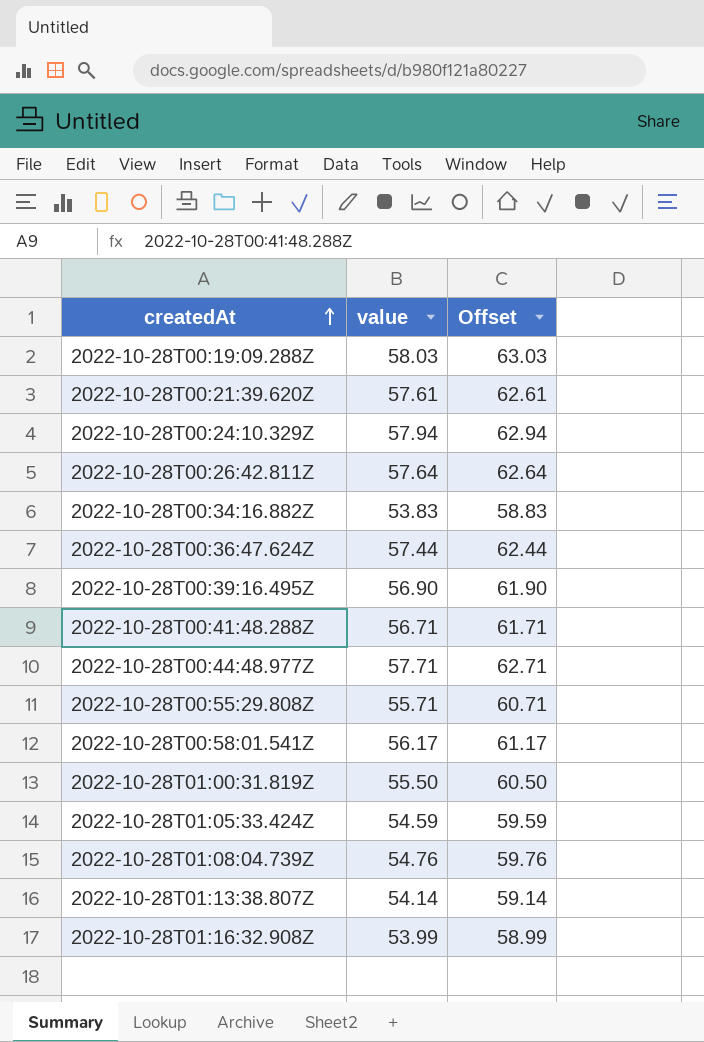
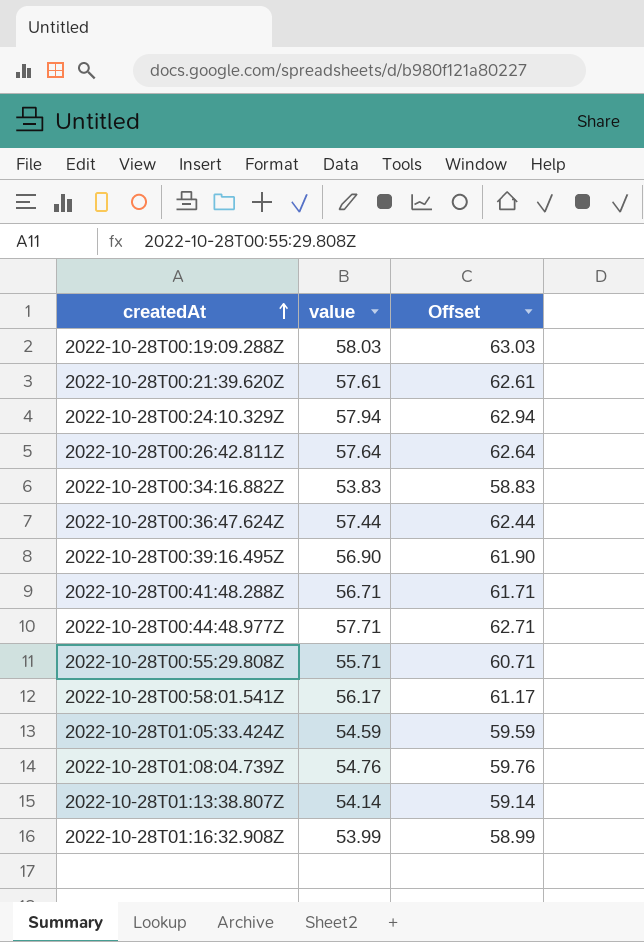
row 2022-10-28T01:00:31.819Z: 55.50 | 60.50 -> none

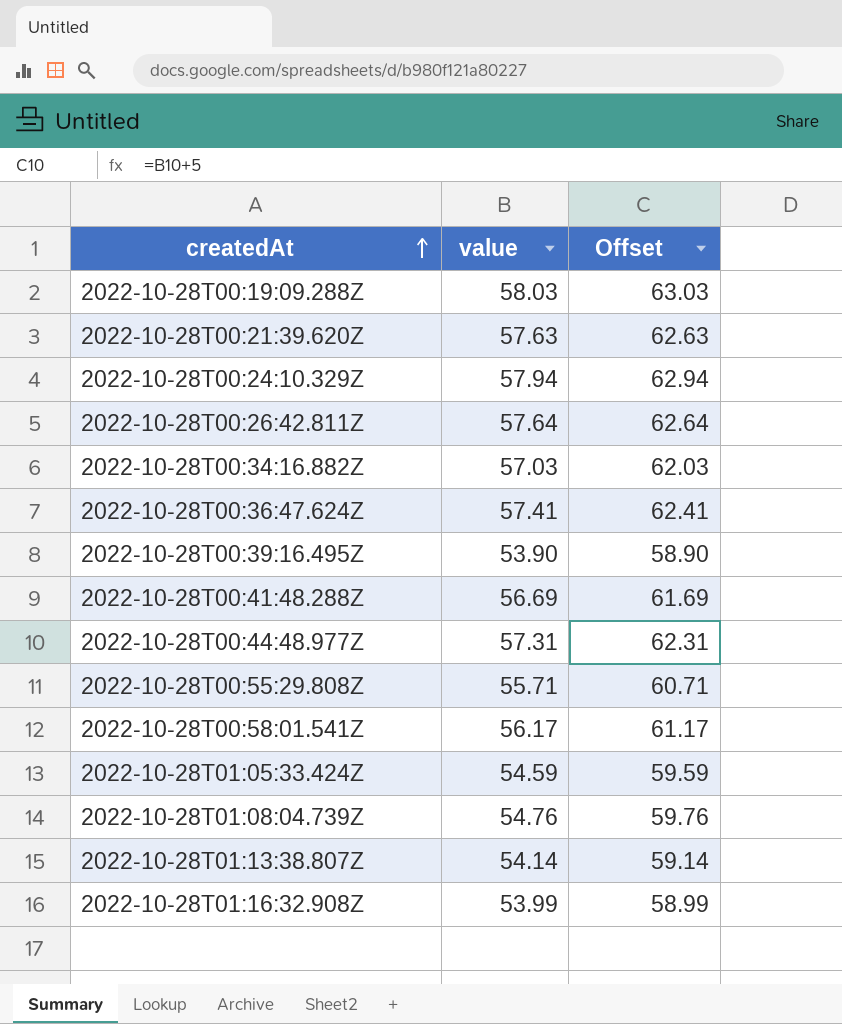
2022-10-28T00:21:39.620Z | value: 57.61 -> 57.63
2022-10-28T00:21:39.620Z | Offset: 62.61 -> 62.63
2022-10-28T00:34:16.882Z | value: 53.83 -> 57.03
2022-10-28T00:34:16.882Z | Offset: 58.83 -> 62.03
2022-10-28T00:36:47.624Z | value: 57.44 -> 57.41
2022-10-28T00:36:47.624Z | Offset: 62.44 -> 62.41
2022-10-28T00:39:16.495Z | value: 56.90 -> 53.90
2022-10-28T00:39:16.495Z | Offset: 61.90 -> 58.90
2022-10-28T00:41:48.288Z | value: 56.71 -> 56.69
2022-10-28T00:41:48.288Z | Offset: 61.71 -> 61.69
2022-10-28T00:44:48.977Z | value: 57.71 -> 57.31
2022-10-28T00:44:48.977Z | Offset: 62.71 -> 62.31

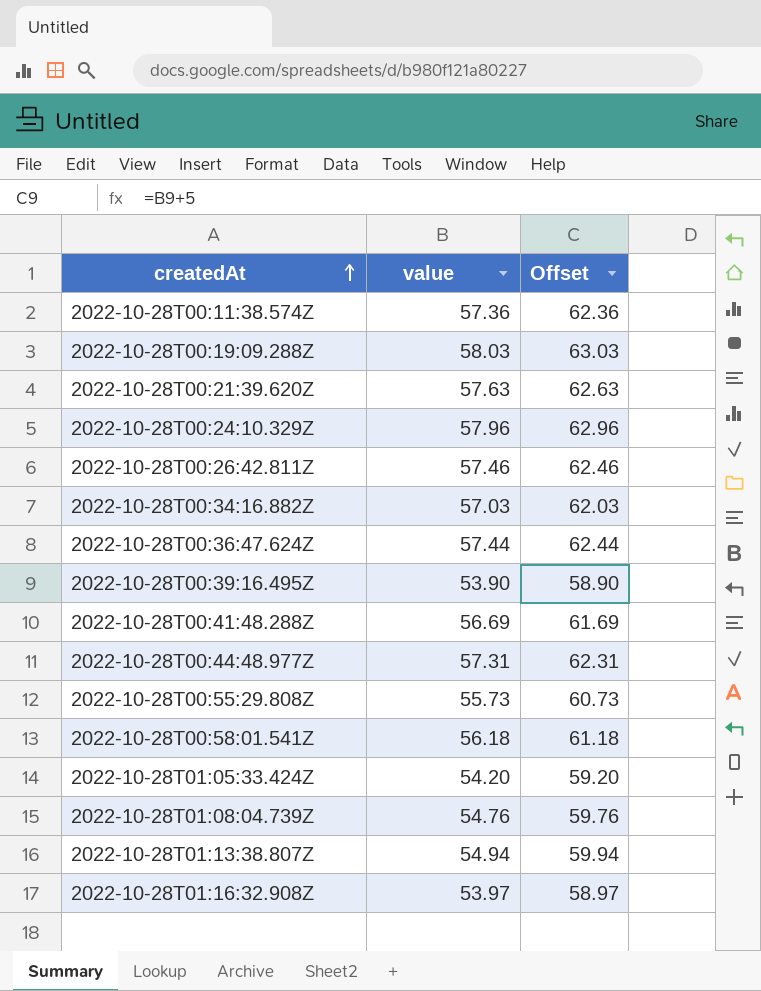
row 2022-10-28T00:11:38.574Z: none -> 57.36 | 62.36
2022-10-28T00:24:10.329Z | value: 57.94 -> 57.96
2022-10-28T00:24:10.329Z | Offset: 62.94 -> 62.96
2022-10-28T00:26:42.811Z | value: 57.64 -> 57.46
2022-10-28T00:26:42.811Z | Offset: 62.64 -> 62.46
2022-10-28T00:36:47.624Z | value: 57.41 -> 57.44
2022-10-28T00:36:47.624Z | Offset: 62.41 -> 62.44
2022-10-28T00:55:29.808Z | value: 55.71 -> 55.73
2022-10-28T00:55:29.808Z | Offset: 60.71 -> 60.73
2022-10-28T00:58:01.541Z | value: 56.17 -> 56.18
2022-10-28T00:58:01.541Z | Offset: 61.17 -> 61.18
2022-10-28T01:05:33.424Z | value: 54.59 -> 54.20
2022-10-28T01:05:33.424Z | Offset: 59.59 -> 59.20
2022-10-28T01:13:38.807Z | value: 54.14 -> 54.94
2022-10-28T01:13:38.807Z | Offset: 59.14 -> 59.94
2022-10-28T01:16:32.908Z | value: 53.99 -> 53.97
2022-10-28T01:16:32.908Z | Offset: 58.99 -> 58.97

